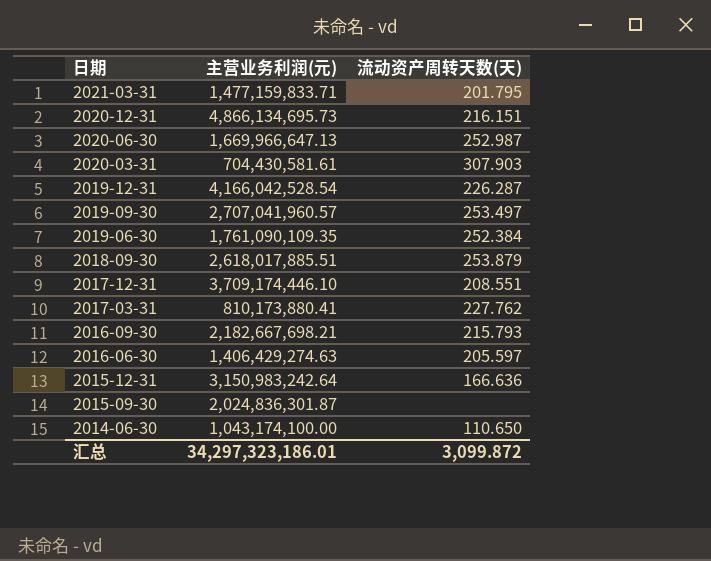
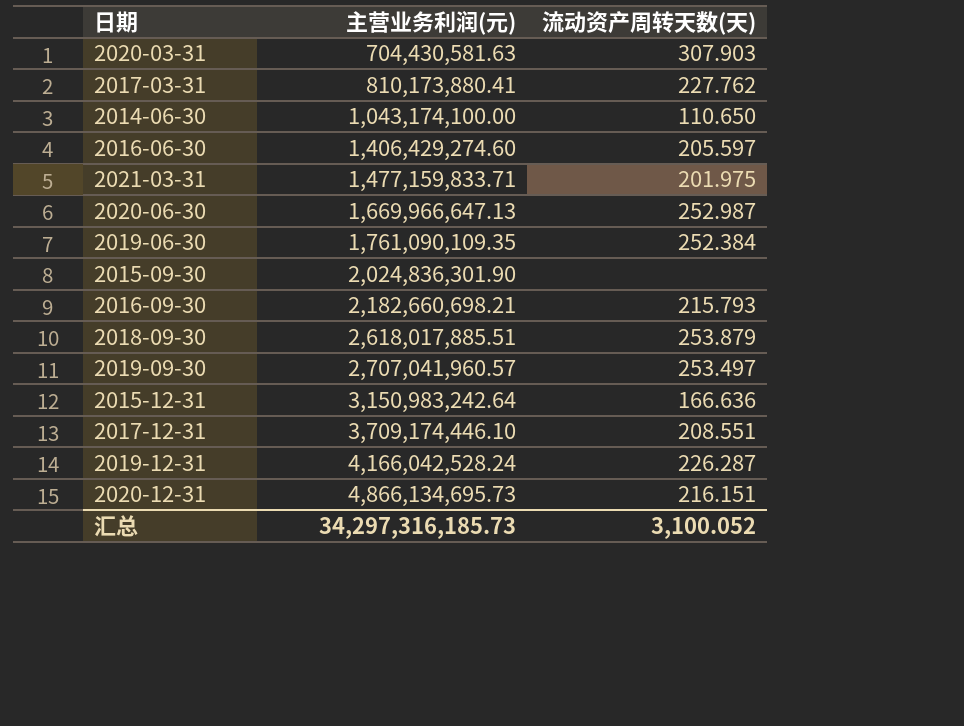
row order: 日期 descending -> 主营业务利润(元) ascending
2020-03-31 | 主营业务利润(元): 704,430,581.61 -> 704,430,581.63
2016-06-30 | 主营业务利润(元): 1,406,429,274.63 -> 1,406,429,274.60
2021-03-31 | 流动资产周转天数(天): 201.795 -> 201.975
2015-09-30 | 主营业务利润(元): 2,024,836,301.87 -> 2,024,836,301.90
2016-09-30 | 主营业务利润(元): 2,182,667,698.21 -> 2,182,660,698.21
2019-12-31 | 主营业务利润(元): 4,166,042,528.54 -> 4,166,042,528.24
汇总 | 主营业务利润(元): 34,297,323,186.01 -> 34,297,316,185.73
汇总 | 流动资产周转天数(天): 3,099.872 -> 3,100.052

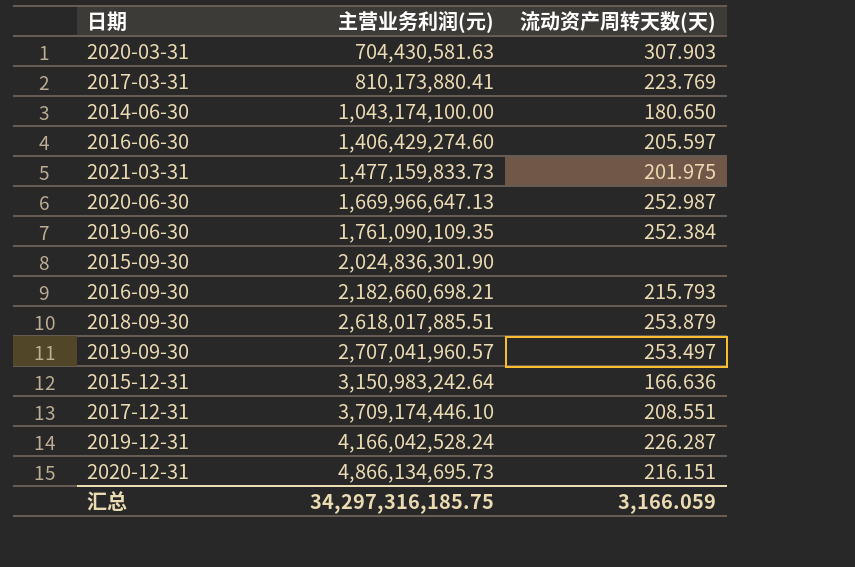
2017-03-31 | 流动资产周转天数(天): 227.762 -> 223.769
2014-06-30 | 流动资产周转天数(天): 110.650 -> 180.650
2021-03-31 | 主营业务利润(元): 1,477,159,833.71 -> 1,477,159,833.73
汇总 | 主营业务利润(元): 34,297,316,185.73 -> 34,297,316,185.75
汇总 | 流动资产周转天数(天): 3,100.052 -> 3,166.059

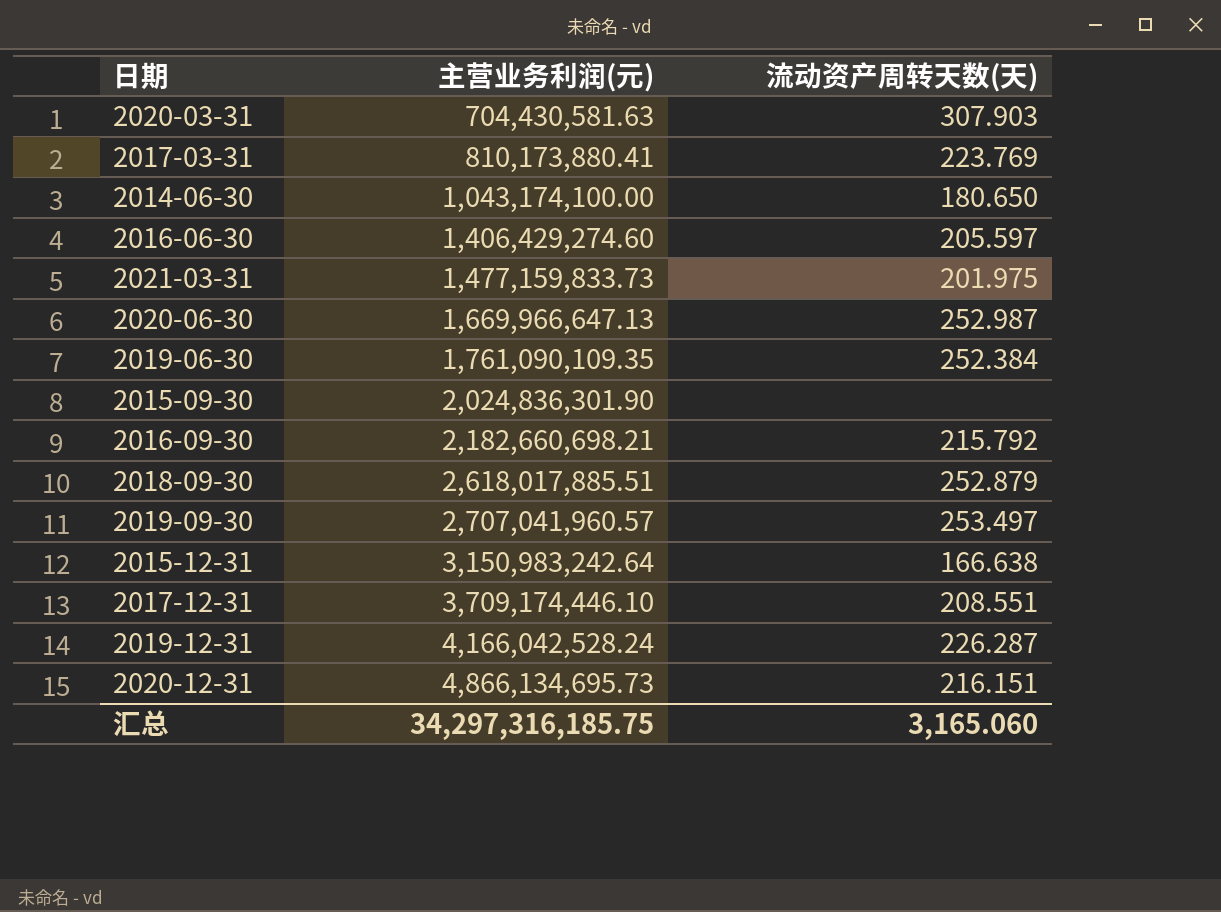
2016-09-30 | 流动资产周转天数(天): 215.793 -> 215.792
2018-09-30 | 流动资产周转天数(天): 253.879 -> 252.879
2015-12-31 | 流动资产周转天数(天): 166.636 -> 166.638
汇总 | 流动资产周转天数(天): 3,166.059 -> 3,165.060

